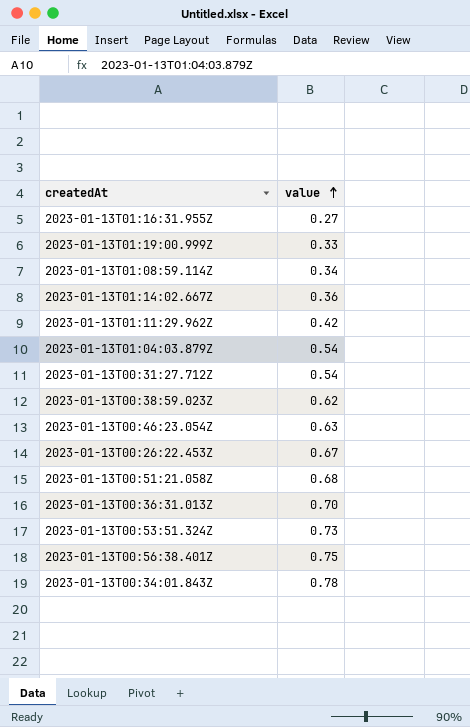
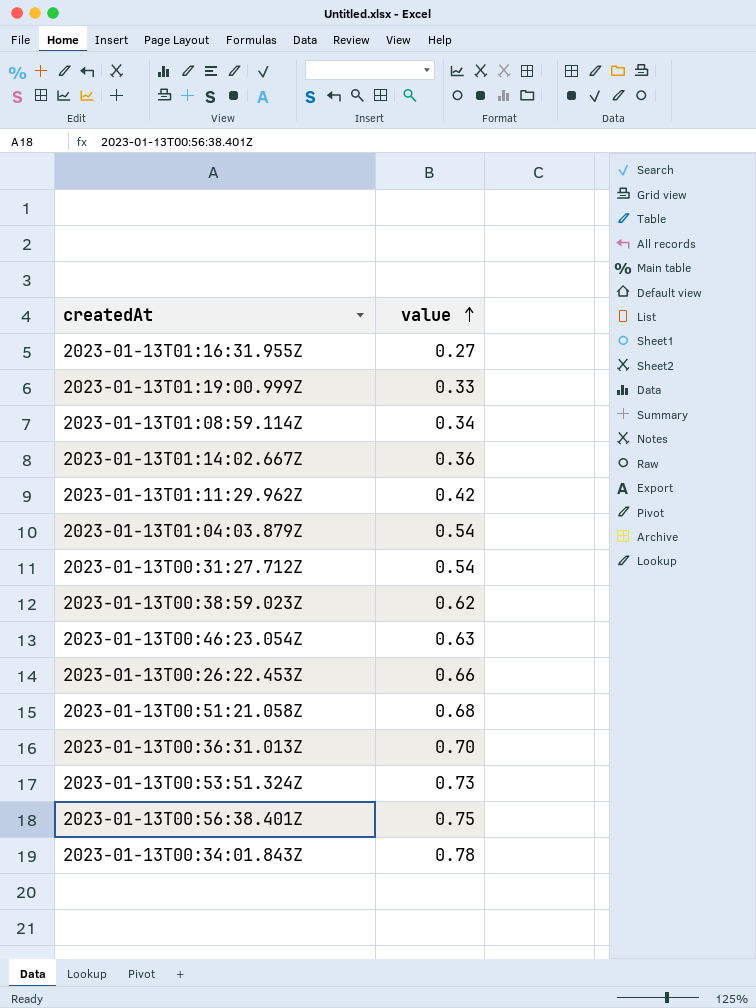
2023-01-13T00:26:22.453Z | value: 0.67 -> 0.66

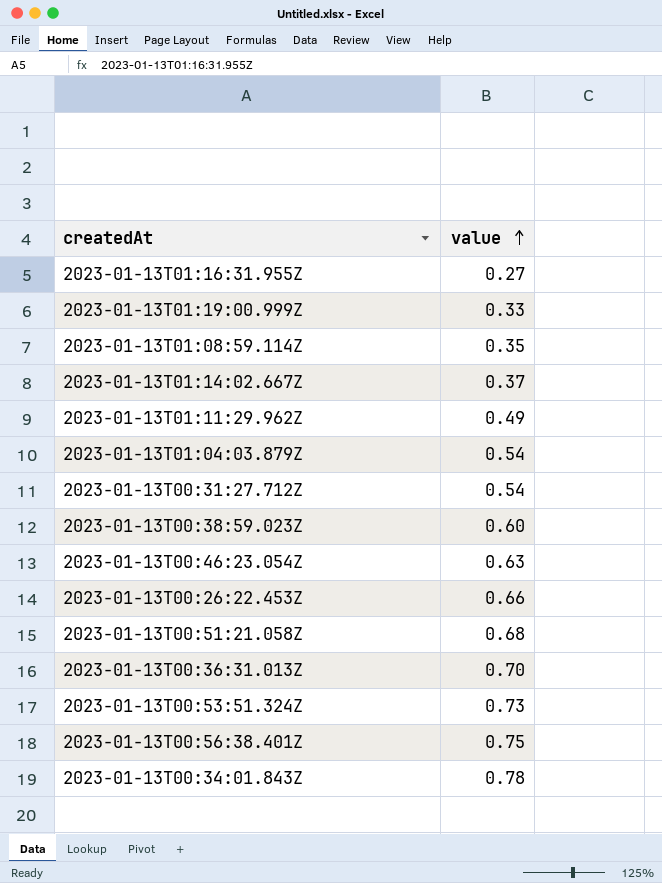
2023-01-13T01:08:59.114Z | value: 0.34 -> 0.35
2023-01-13T01:14:02.667Z | value: 0.36 -> 0.37
2023-01-13T01:11:29.962Z | value: 0.42 -> 0.49
2023-01-13T00:38:59.023Z | value: 0.62 -> 0.60

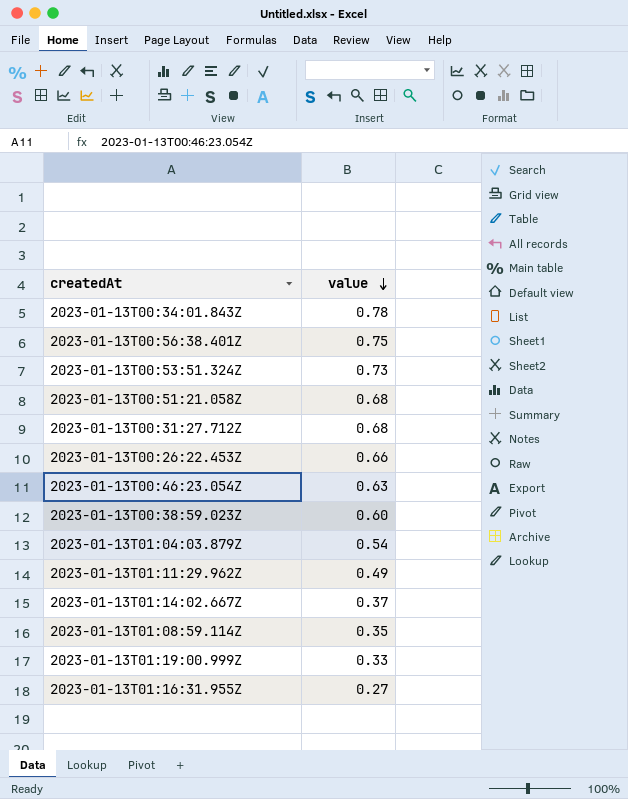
row order: value ascending -> value descending
row 2023-01-13T00:36:31.013Z: 0.70 -> none
2023-01-13T00:31:27.712Z | value: 0.54 -> 0.68

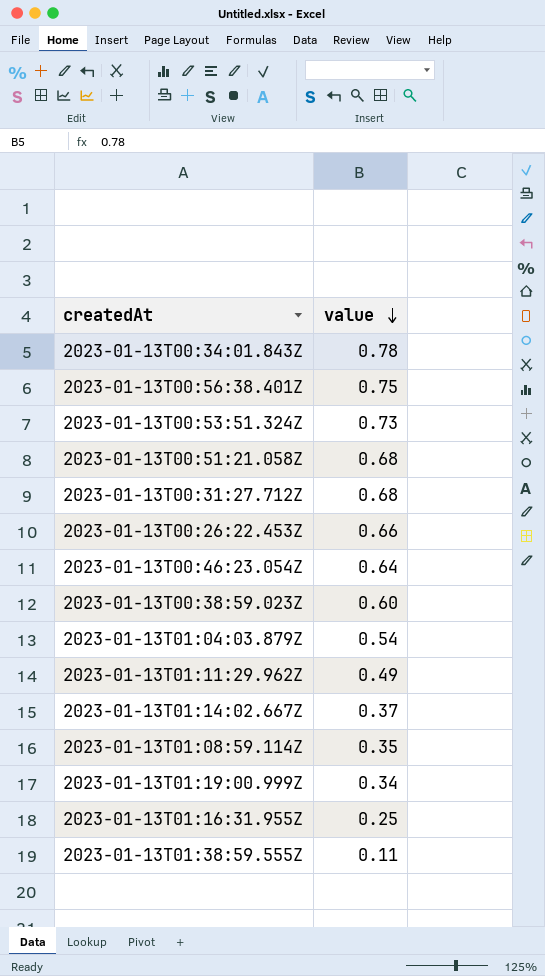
2023-01-13T00:46:23.054Z | value: 0.63 -> 0.64
2023-01-13T01:19:00.999Z | value: 0.33 -> 0.34
2023-01-13T01:16:31.955Z | value: 0.27 -> 0.25
row 2023-01-13T01:38:59.555Z: none -> 0.11

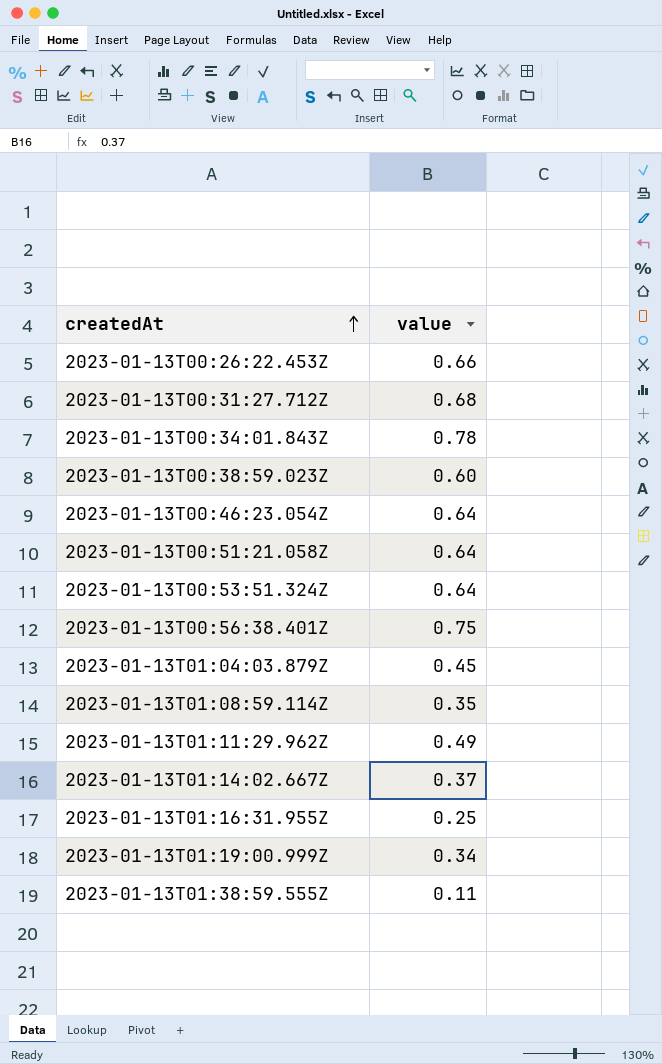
row order: value descending -> createdAt ascending
2023-01-13T00:51:21.058Z | value: 0.68 -> 0.64
2023-01-13T00:53:51.324Z | value: 0.73 -> 0.64
2023-01-13T01:04:03.879Z | value: 0.54 -> 0.45

